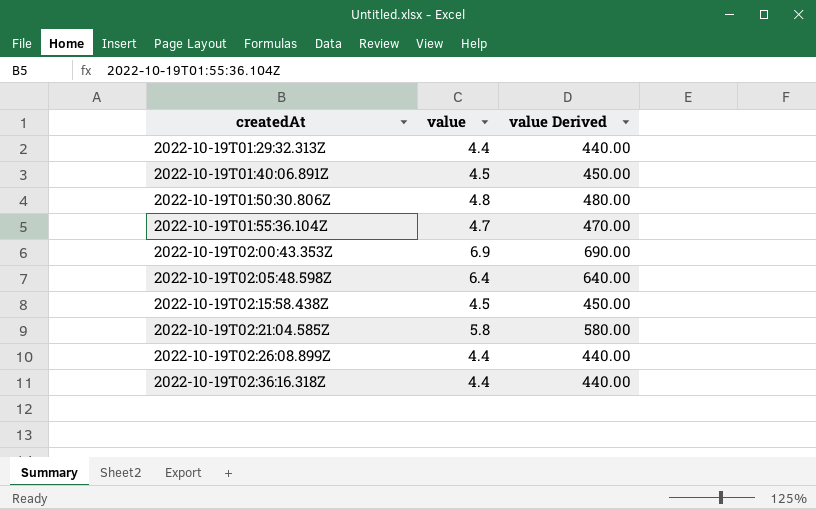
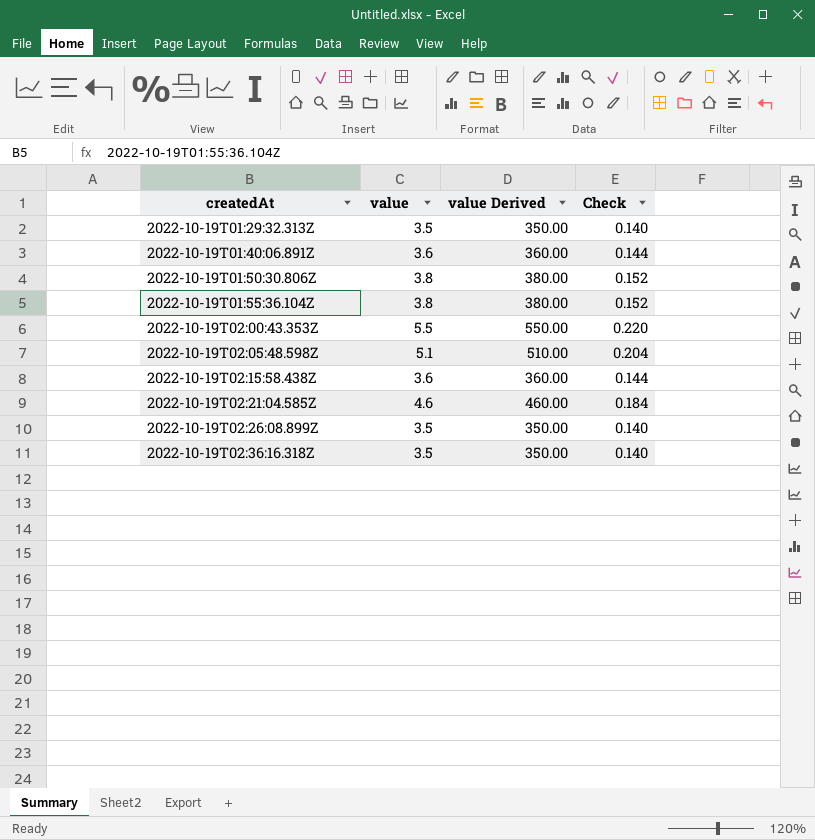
column Check | formula: none -> [value] * 0.04
2022-10-19T01:29:32.313Z | value: 4.4 -> 3.5
2022-10-19T01:29:32.313Z | value Derived: 440.00 -> 350.00
2022-10-19T01:40:06.891Z | value: 4.5 -> 3.6
2022-10-19T01:40:06.891Z | value Derived: 450.00 -> 360.00
2022-10-19T01:50:30.806Z | value: 4.8 -> 3.8
2022-10-19T01:50:30.806Z | value Derived: 480.00 -> 380.00
2022-10-19T01:55:36.104Z | value: 4.7 -> 3.8
2022-10-19T01:55:36.104Z | value Derived: 470.00 -> 380.00
2022-10-19T02:00:43.353Z | value: 6.9 -> 5.5
2022-10-19T02:00:43.353Z | value Derived: 690.00 -> 550.00
2022-10-19T02:05:48.598Z | value: 6.4 -> 5.1
2022-10-19T02:05:48.598Z | value Derived: 640.00 -> 510.00
2022-10-19T02:15:58.438Z | value: 4.5 -> 3.6
2022-10-19T02:15:58.438Z | value Derived: 450.00 -> 360.00
2022-10-19T02:21:04.585Z | value: 5.8 -> 4.6
2022-10-19T02:21:04.585Z | value Derived: 580.00 -> 460.00
2022-10-19T02:26:08.899Z | value: 4.4 -> 3.5
2022-10-19T02:26:08.899Z | value Derived: 440.00 -> 350.00
2022-10-19T02:36:16.318Z | value: 4.4 -> 3.5
2022-10-19T02:36:16.318Z | value Derived: 440.00 -> 350.00

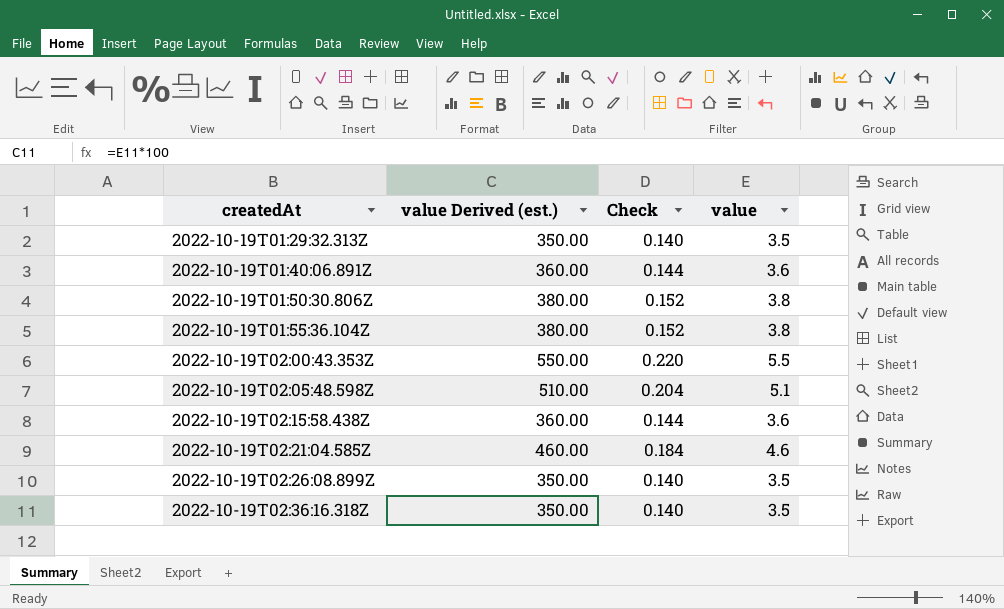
column name: value Derived -> value Derived (est.)
column value | position: 2 -> 4

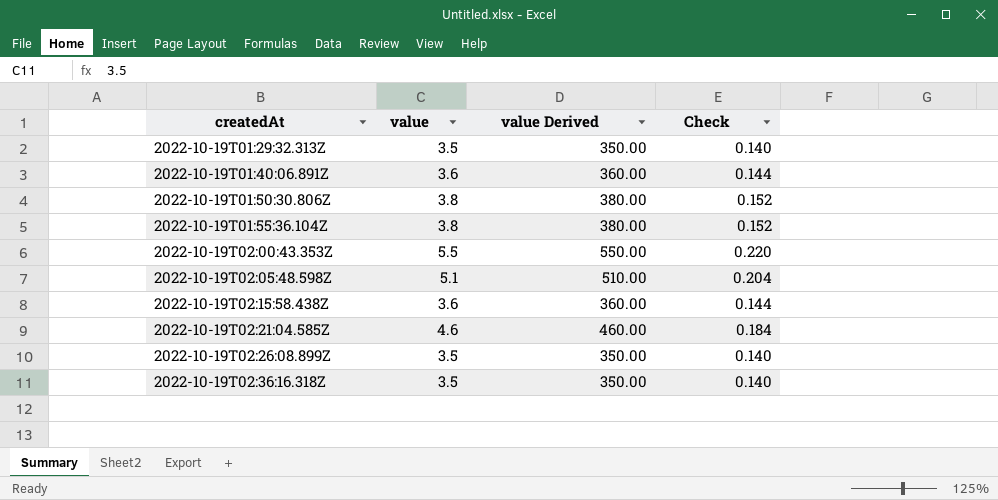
column value | position: 4 -> 2
column name: value Derived (est.) -> value Derived

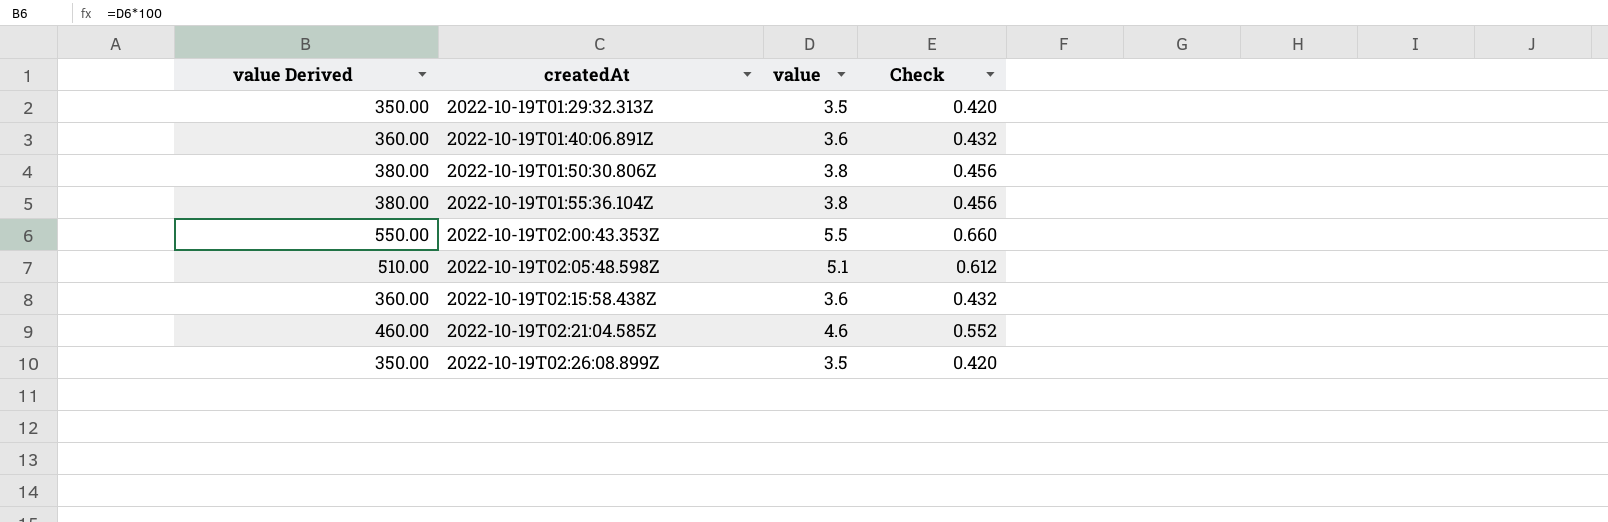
column value Derived | position: 3 -> 1
column Check | formula: [value] * 0.04 -> [value] * 0.12
row 2022-10-19T02:36:16.318Z: 3.5 | 350.00 | 0.140 -> none

